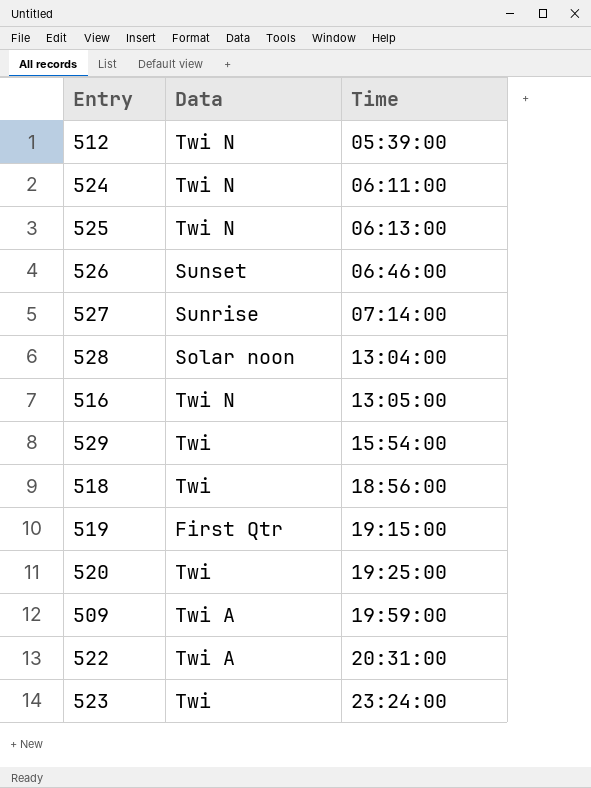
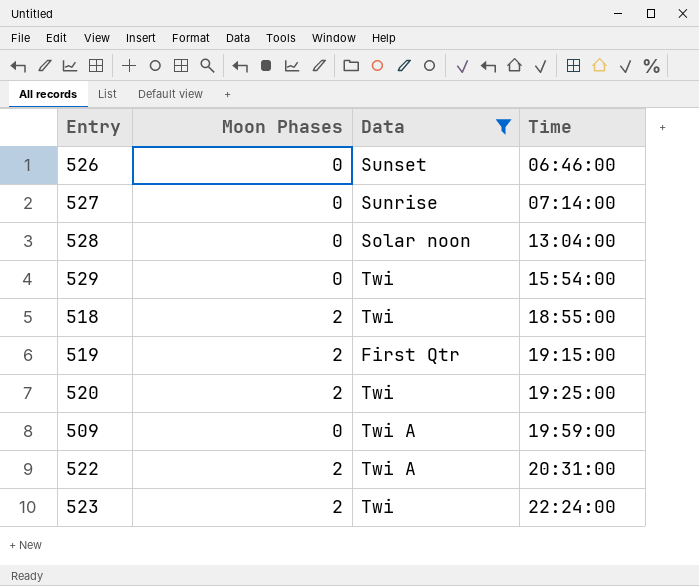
filter: none -> Data != Twi N
column Moon Phases | position: none -> 2
518 | Time: 18:56:00 -> 18:55:00
523 | Time: 23:24:00 -> 22:24:00

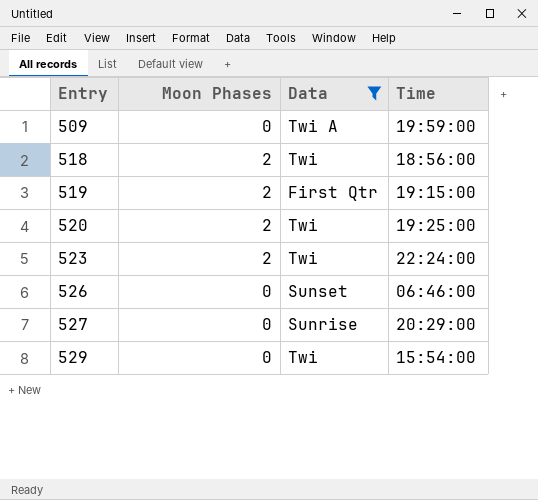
row order: Time ascending -> Entry ascending
row 528: 0 | Solar noon | 13:04:00 -> none
row 522: 2 | Twi A | 20:31:00 -> none
518 | Time: 18:55:00 -> 18:56:00
527 | Time: 07:14:00 -> 20:29:00

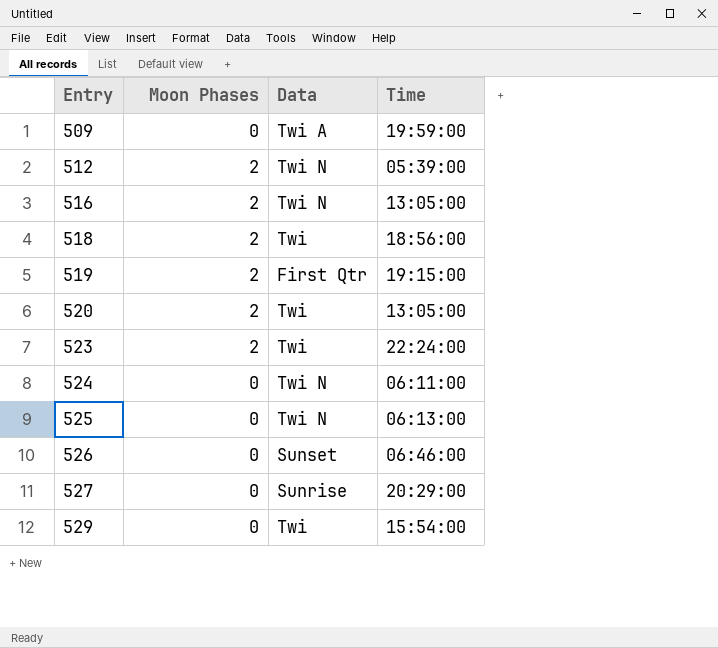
filter: Data != Twi N -> none
520 | Time: 19:25:00 -> 13:05:00

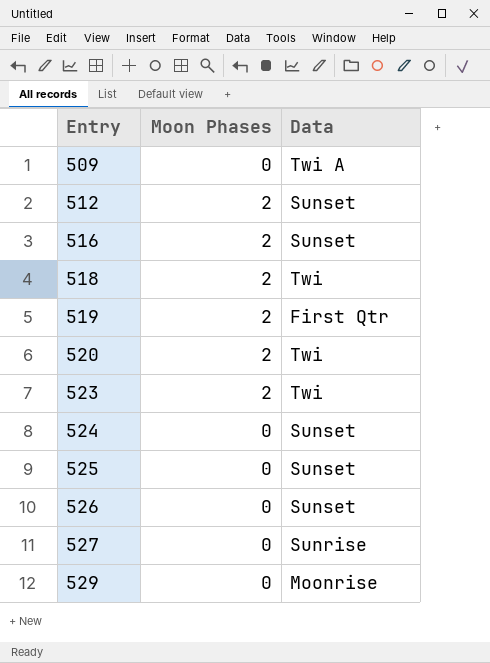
column Time | position: 4 -> none
512 | Data: Twi N -> Sunset
516 | Data: Twi N -> Sunset
524 | Data: Twi N -> Sunset
525 | Data: Twi N -> Sunset
529 | Data: Twi -> Moonrise

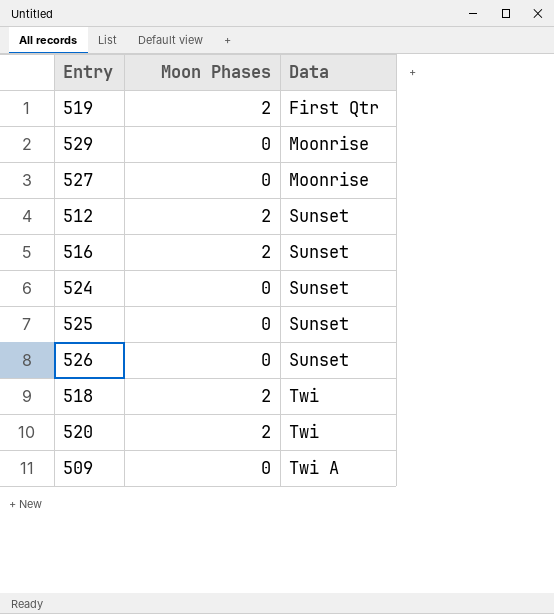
row order: Entry ascending -> Data ascending
row 523: 2 | Twi -> none
527 | Data: Sunrise -> Moonrise

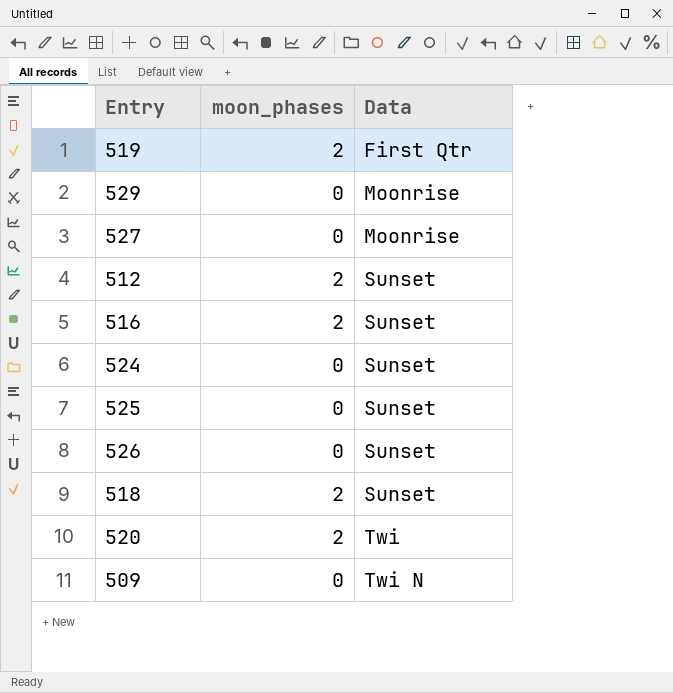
column name: Moon Phases -> moon_phases
518 | Data: Twi -> Sunset
509 | Data: Twi A -> Twi N

